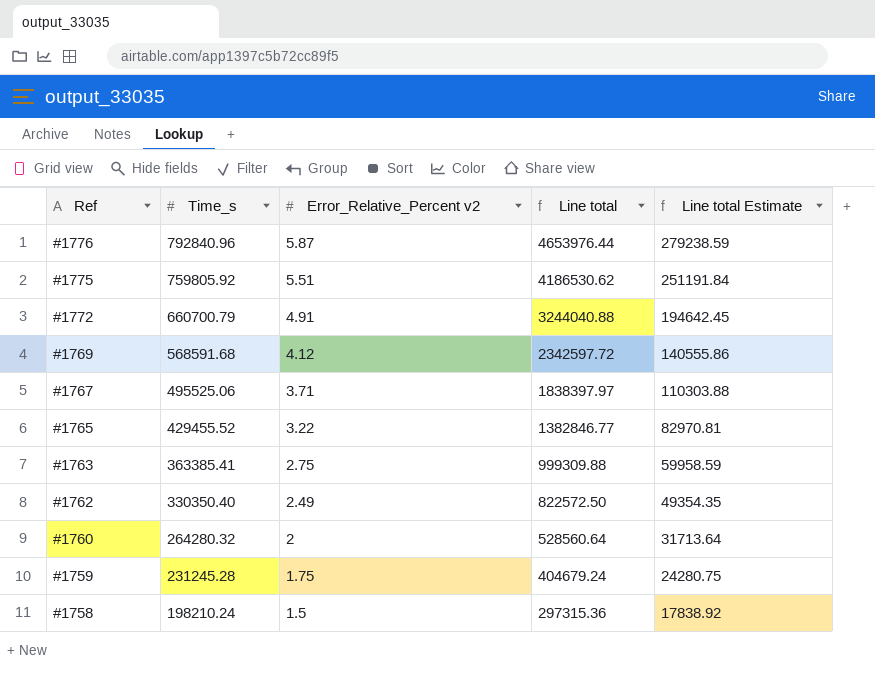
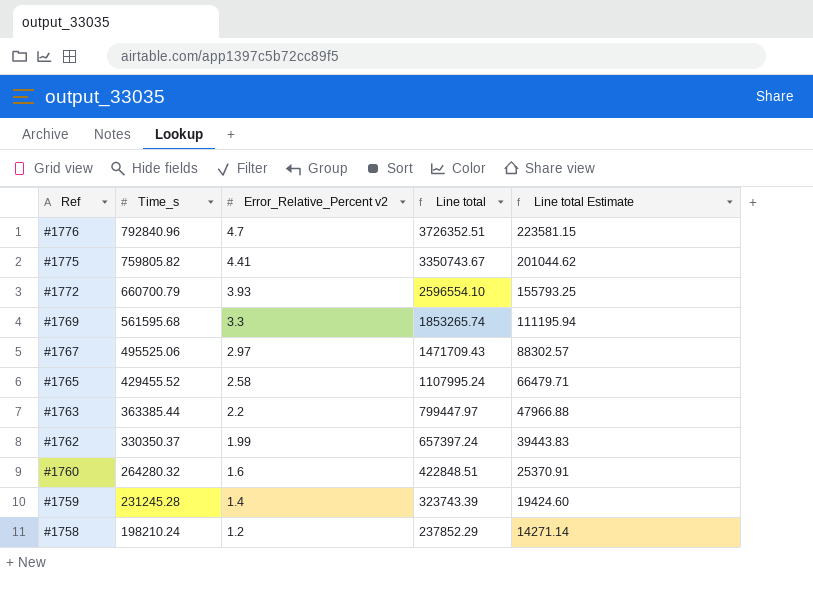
#1776 | Error_Relative_Percent v2: 5.87 -> 4.7
#1776 | Line total: 4653976.44 -> 3726352.51
#1776 | Line total Estimate: 279238.59 -> 223581.15
#1775 | Time_s: 759805.92 -> 759805.82
#1775 | Error_Relative_Percent v2: 5.51 -> 4.41
#1775 | Line total: 4186530.62 -> 3350743.67
#1775 | Line total Estimate: 251191.84 -> 201044.62
#1772 | Error_Relative_Percent v2: 4.91 -> 3.93
#1772 | Line total: 3244040.88 -> 2596554.10
#1772 | Line total Estimate: 194642.45 -> 155793.25
#1769 | Time_s: 568591.68 -> 561595.68
#1769 | Error_Relative_Percent v2: 4.12 -> 3.3
#1769 | Line total: 2342597.72 -> 1853265.74
#1769 | Line total Estimate: 140555.86 -> 111195.94
#1767 | Error_Relative_Percent v2: 3.71 -> 2.97
#1767 | Line total: 1838397.97 -> 1471709.43
#1767 | Line total Estimate: 110303.88 -> 88302.57
#1765 | Error_Relative_Percent v2: 3.22 -> 2.58
#1765 | Line total: 1382846.77 -> 1107995.24
#1765 | Line total Estimate: 82970.81 -> 66479.71
#1763 | Time_s: 363385.41 -> 363385.44
#1763 | Error_Relative_Percent v2: 2.75 -> 2.2
#1763 | Line total: 999309.88 -> 799447.97
#1763 | Line total Estimate: 59958.59 -> 47966.88
#1762 | Time_s: 330350.40 -> 330350.37
#1762 | Error_Relative_Percent v2: 2.49 -> 1.99
#1762 | Line total: 822572.50 -> 657397.24
#1762 | Line total Estimate: 49354.35 -> 39443.83
#1760 | Error_Relative_Percent v2: 2 -> 1.6
#1760 | Line total: 528560.64 -> 422848.51
#1760 | Line total Estimate: 31713.64 -> 25370.91
#1759 | Error_Relative_Percent v2: 1.75 -> 1.4
#1759 | Line total: 404679.24 -> 323743.39
#1759 | Line total Estimate: 24280.75 -> 19424.60
#1758 | Error_Relative_Percent v2: 1.5 -> 1.2
#1758 | Line total: 297315.36 -> 237852.29
#1758 | Line total Estimate: 17838.92 -> 14271.14

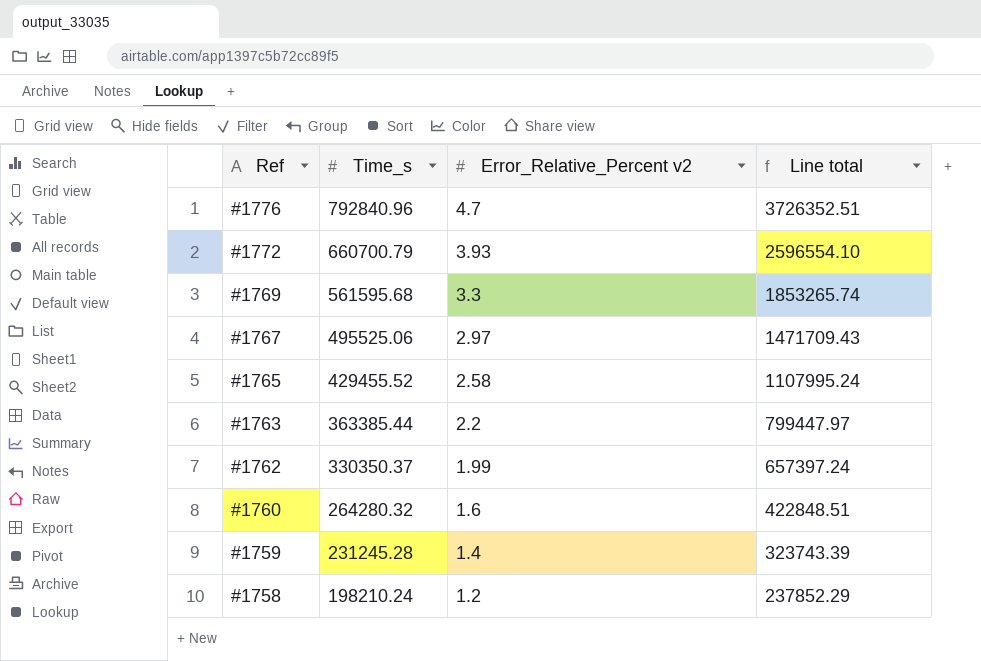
column Line total Estimate | formula: [Line total] * 0.06 -> none
row #1775: 759805.82 | 4.41 | 3350743.67 | 201044.62 -> none

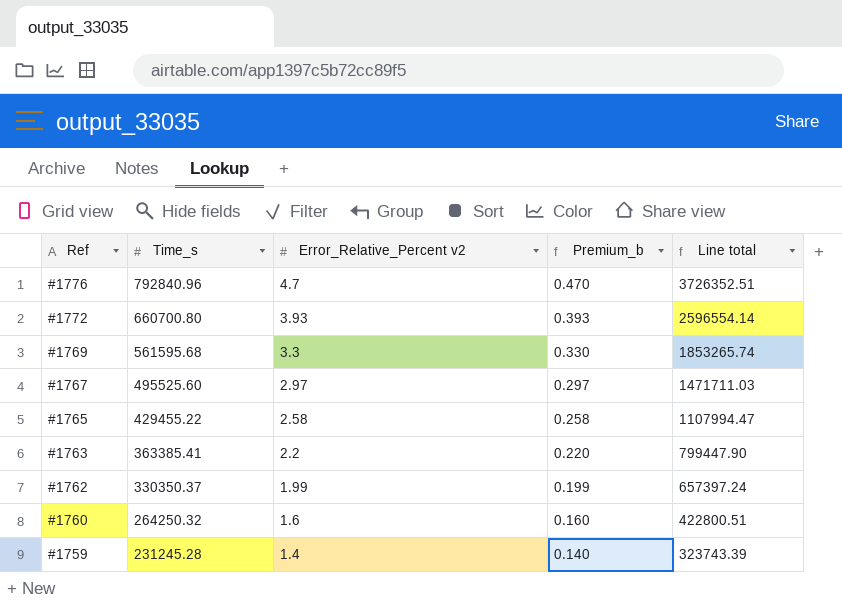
column Premium_b | formula: none -> [Error_Relative_Percent v2] * 0.1
row #1758: 198210.24 | 1.2 | 237852.29 -> none
#1772 | Time_s: 660700.79 -> 660700.80
#1772 | Line total: 2596554.10 -> 2596554.14
#1767 | Time_s: 495525.06 -> 495525.60
#1767 | Line total: 1471709.43 -> 1471711.03
#1765 | Time_s: 429455.52 -> 429455.22
#1765 | Line total: 1107995.24 -> 1107994.47
#1763 | Time_s: 363385.44 -> 363385.41
#1763 | Line total: 799447.97 -> 799447.90
#1760 | Time_s: 264280.32 -> 264250.32
#1760 | Line total: 422848.51 -> 422800.51

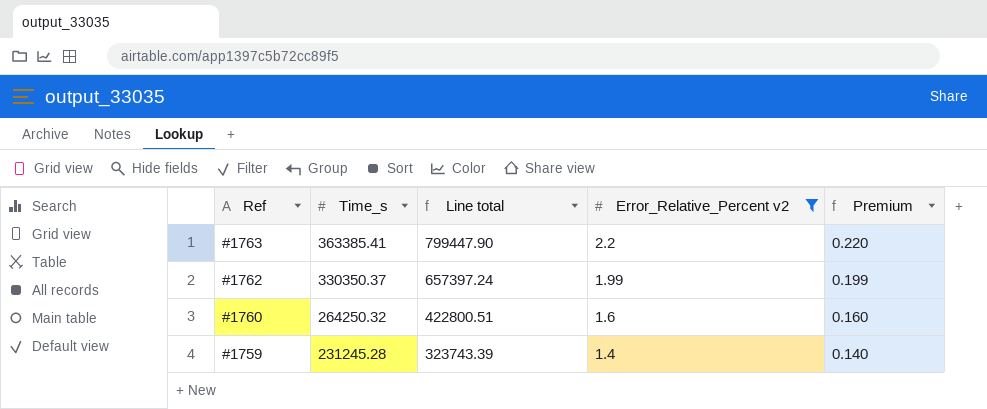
filter: none -> Error_Relative_Percent v2 <= 2.2
column Line total | position: 5 -> 3
column name: Premium_b -> Premium

